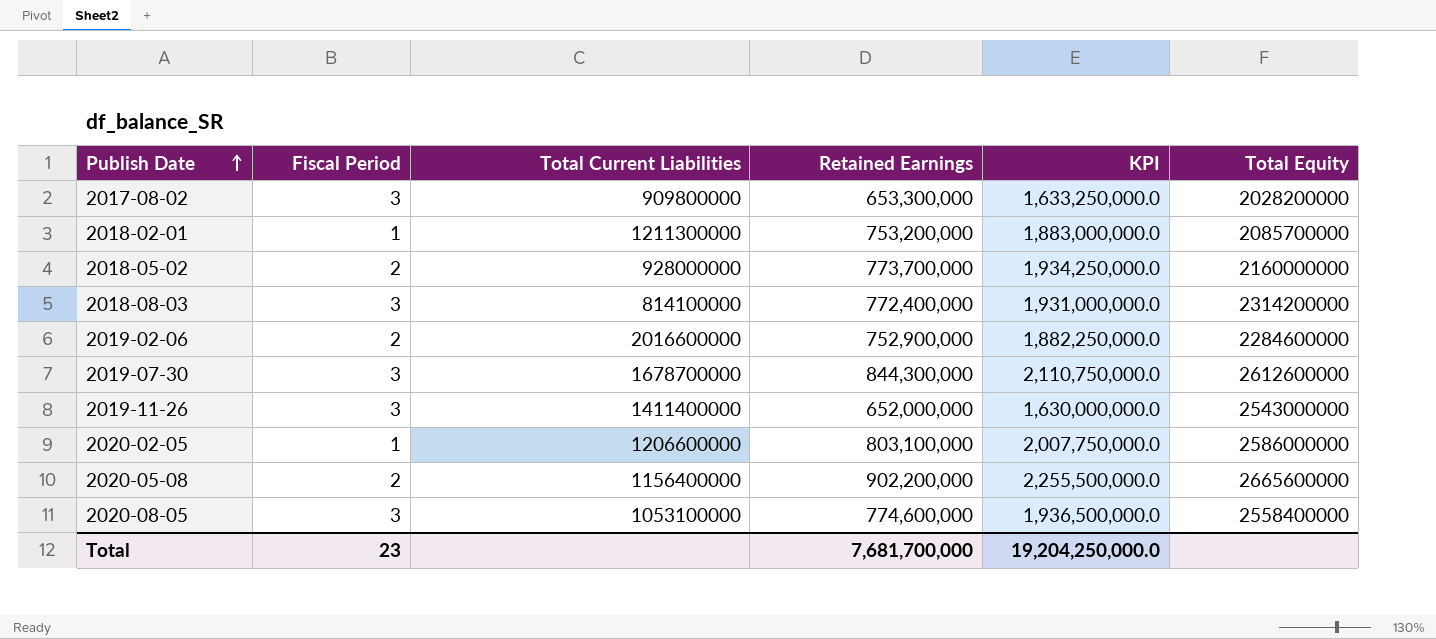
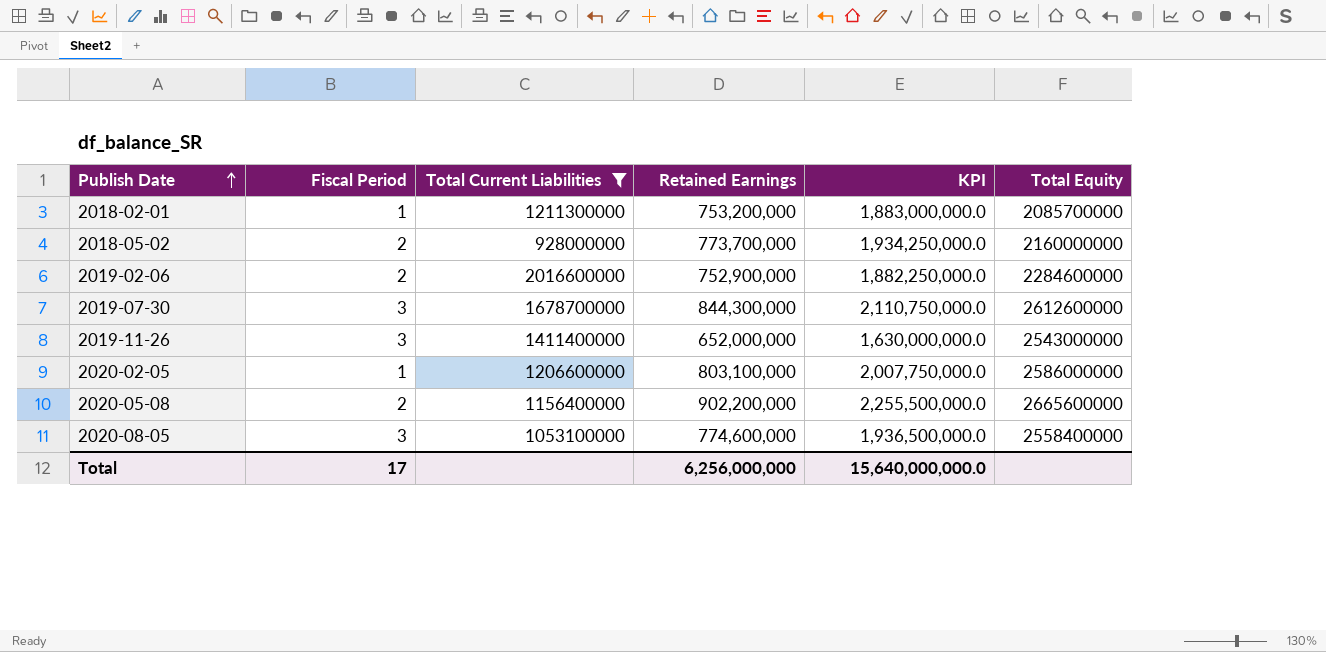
filter: none -> Total Current Liabilities >= 928000000
Total | Fiscal Period: 23 -> 17
Total | Retained Earnings: 7,681,700,000 -> 6,256,000,000
Total | KPI: 19,204,250,000.0 -> 15,640,000,000.0

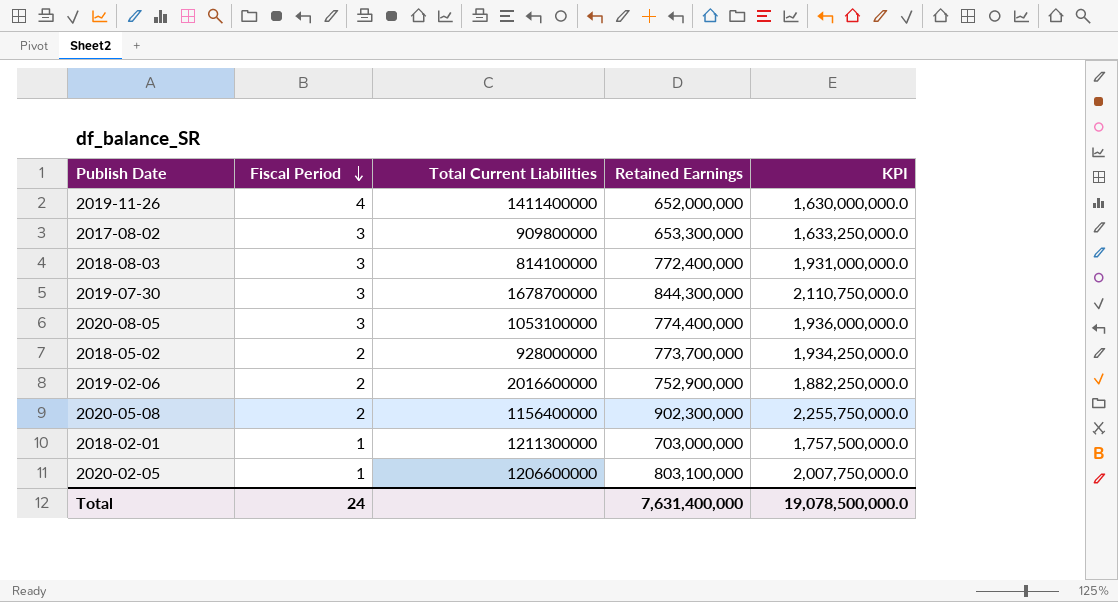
filter: Total Current Liabilities >= 928000000 -> none
row order: Publish Date ascending -> Fiscal Period descending
column Total Equity | position: 6 -> none
2019-11-26 | Fiscal Period: 3 -> 4
2020-08-05 | Retained Earnings: 774,600,000 -> 774,400,000
2020-08-05 | KPI: 1,936,500,000.0 -> 1,936,000,000.0
2020-05-08 | Retained Earnings: 902,200,000 -> 902,300,000
2020-05-08 | KPI: 2,255,500,000.0 -> 2,255,750,000.0
2018-02-01 | Retained Earnings: 753,200,000 -> 703,000,000
2018-02-01 | KPI: 1,883,000,000.0 -> 1,757,500,000.0
Total | Fiscal Period: 17 -> 24
Total | Retained Earnings: 6,256,000,000 -> 7,631,400,000
Total | KPI: 15,640,000,000.0 -> 19,078,500,000.0

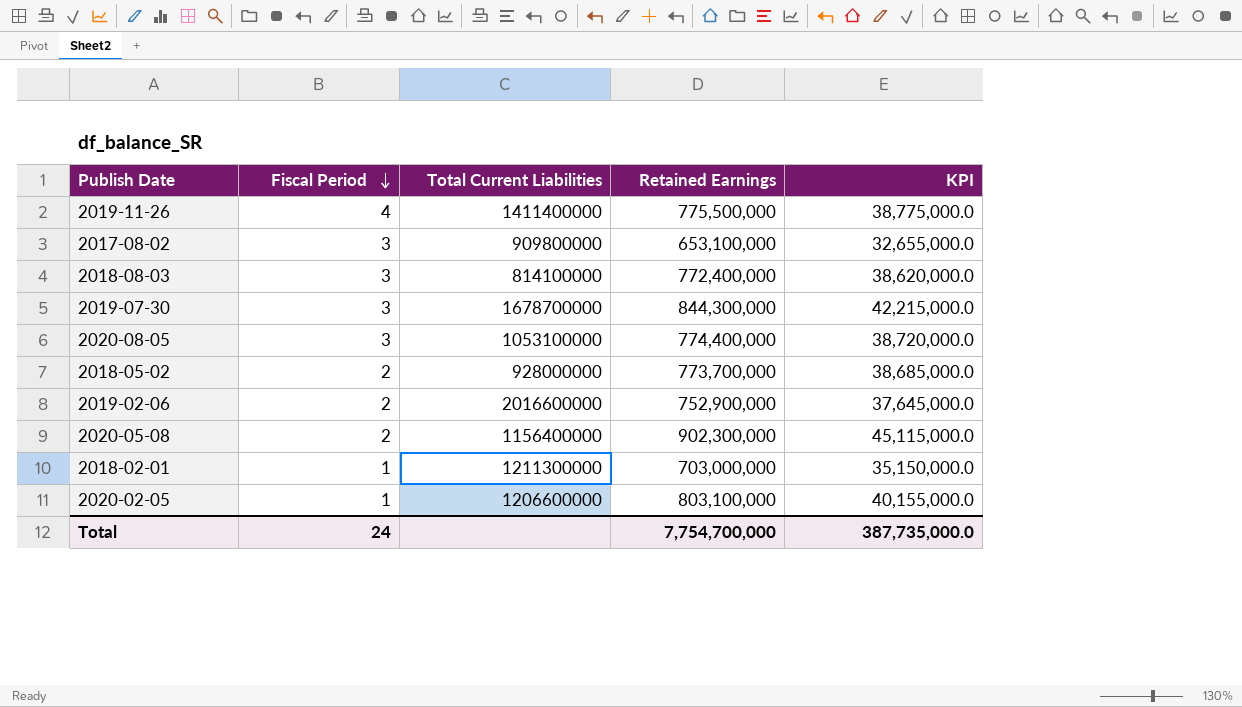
column KPI | formula: [Retained Earnings] * 2.5 -> [Retained Earnings] * 0.05
2019-11-26 | Retained Earnings: 652,000,000 -> 775,500,000
2017-08-02 | Retained Earnings: 653,300,000 -> 653,100,000
Total | Retained Earnings: 7,631,400,000 -> 7,754,700,000
Total | KPI: 19,078,500,000.0 -> 387,735,000.0

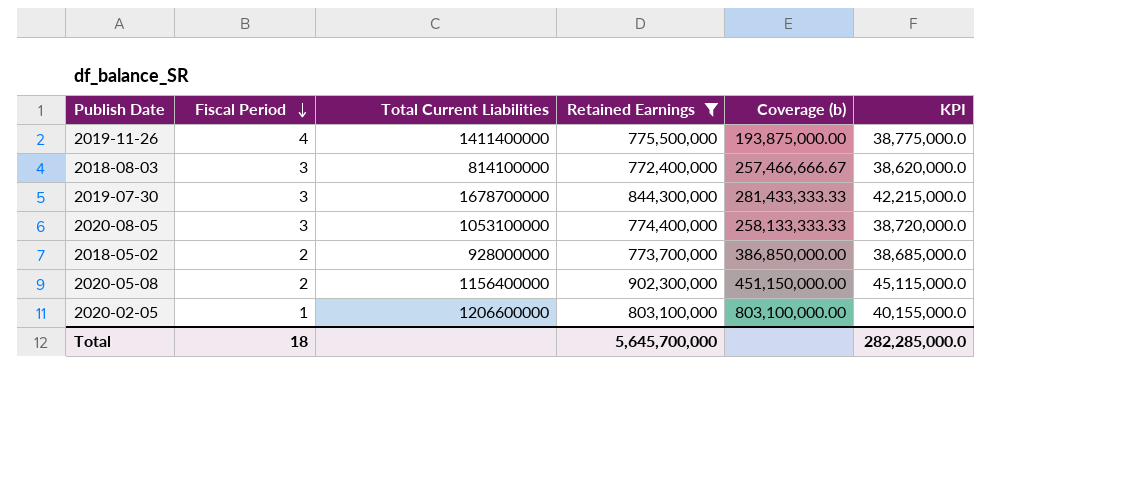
filter: none -> Retained Earnings >= 772,400,000
column Coverage (b) | formula: none -> [Retained Earnings] / [Fiscal Period]
Total | Fiscal Period: 24 -> 18
Total | Retained Earnings: 7,754,700,000 -> 5,645,700,000
Total | KPI: 387,735,000.0 -> 282,285,000.0

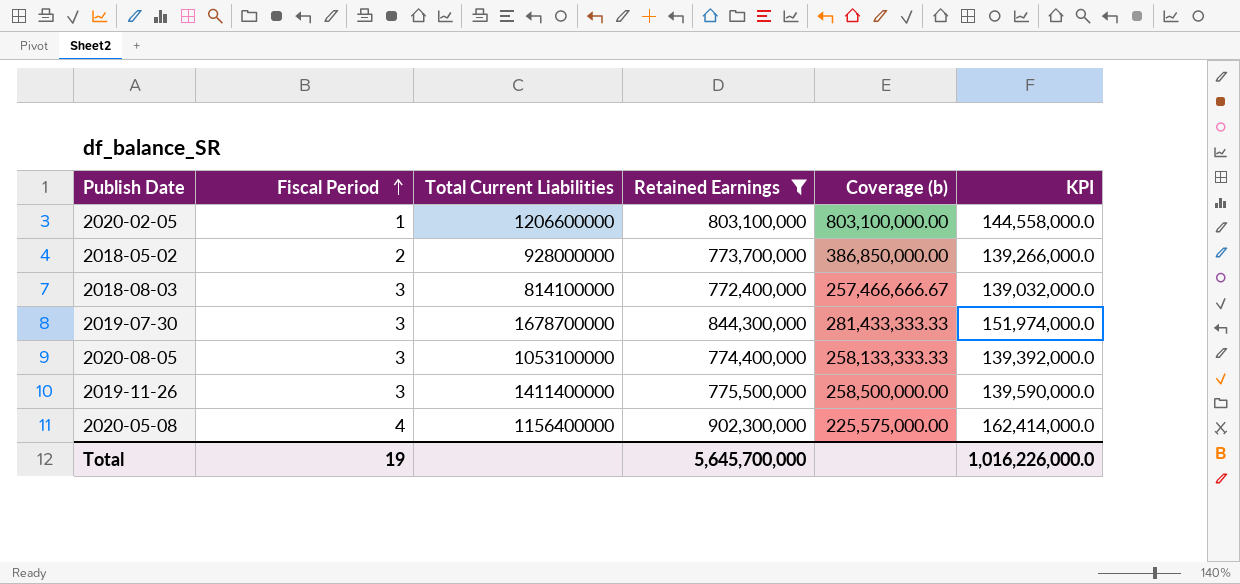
row order: Fiscal Period descending -> Fiscal Period ascending
column KPI | formula: [Retained Earnings] * 0.05 -> [Retained Earnings] * 0.18
2019-11-26 | Fiscal Period: 4 -> 3
2019-11-26 | Coverage (b): 193,875,000.00 -> 258,500,000.00
2020-05-08 | Fiscal Period: 2 -> 4
2020-05-08 | Coverage (b): 451,150,000.00 -> 225,575,000.00
Total | Fiscal Period: 18 -> 19
Total | KPI: 282,285,000.0 -> 1,016,226,000.0

